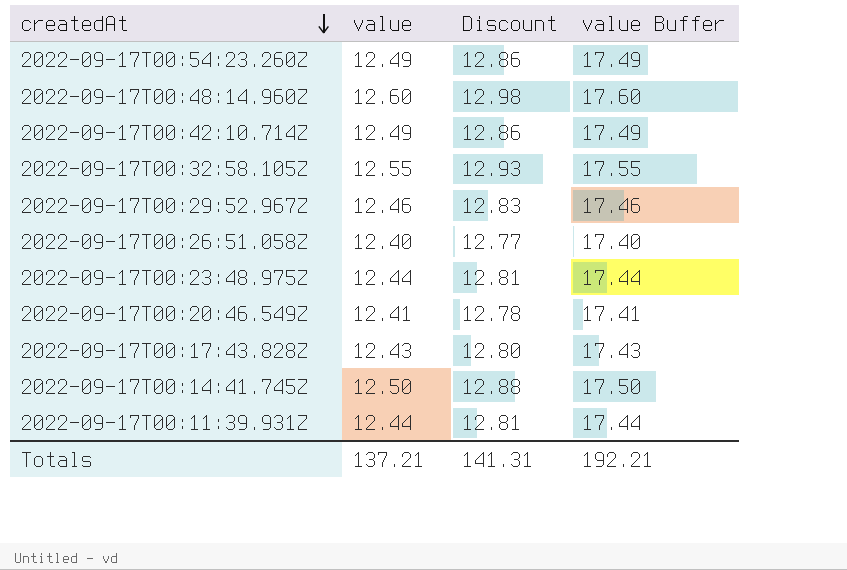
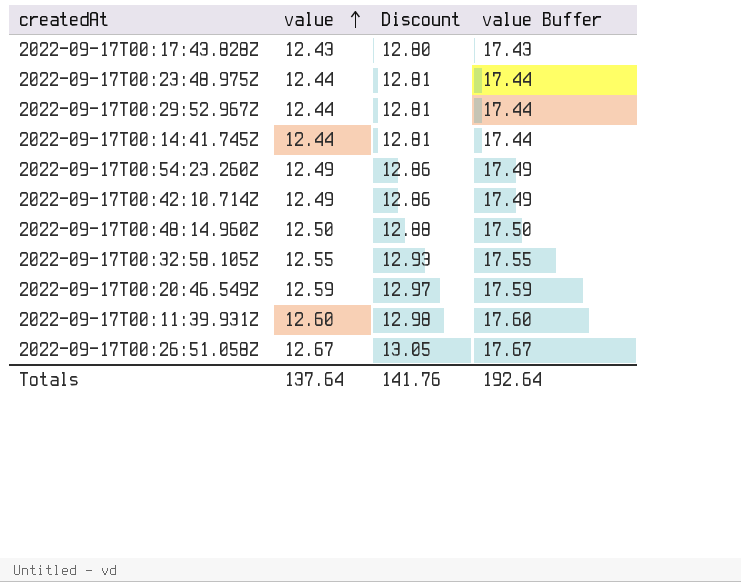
row order: createdAt descending -> value ascending
2022-09-17T00:29:52.967Z | value: 12.46 -> 12.44
2022-09-17T00:29:52.967Z | Discount: 12.83 -> 12.81
2022-09-17T00:29:52.967Z | value Buffer: 17.46 -> 17.44
2022-09-17T00:14:41.745Z | value: 12.50 -> 12.44
2022-09-17T00:14:41.745Z | Discount: 12.88 -> 12.81
2022-09-17T00:14:41.745Z | value Buffer: 17.50 -> 17.44
2022-09-17T00:48:14.960Z | value: 12.60 -> 12.50
2022-09-17T00:48:14.960Z | Discount: 12.98 -> 12.88
2022-09-17T00:48:14.960Z | value Buffer: 17.60 -> 17.50
2022-09-17T00:20:46.549Z | value: 12.41 -> 12.59
2022-09-17T00:20:46.549Z | Discount: 12.78 -> 12.97
2022-09-17T00:20:46.549Z | value Buffer: 17.41 -> 17.59
2022-09-17T00:11:39.931Z | value: 12.44 -> 12.60
2022-09-17T00:11:39.931Z | Discount: 12.81 -> 12.98
2022-09-17T00:11:39.931Z | value Buffer: 17.44 -> 17.60
2022-09-17T00:26:51.058Z | value: 12.40 -> 12.67
2022-09-17T00:26:51.058Z | Discount: 12.77 -> 13.05
2022-09-17T00:26:51.058Z | value Buffer: 17.40 -> 17.67
Totals | value: 137.21 -> 137.64
Totals | Discount: 141.31 -> 141.76
Totals | value Buffer: 192.21 -> 192.64

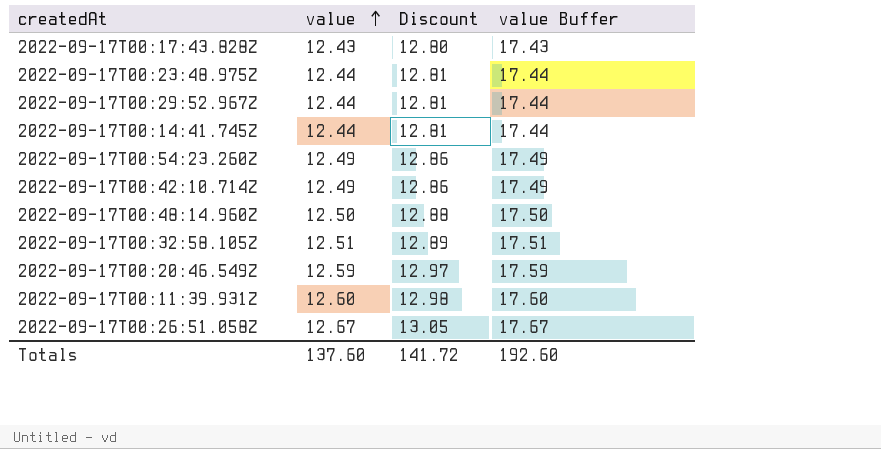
2022-09-17T00:32:58.105Z | value: 12.55 -> 12.51
2022-09-17T00:32:58.105Z | Discount: 12.93 -> 12.89
2022-09-17T00:32:58.105Z | value Buffer: 17.55 -> 17.51
Totals | value: 137.64 -> 137.60
Totals | Discount: 141.76 -> 141.72
Totals | value Buffer: 192.64 -> 192.60

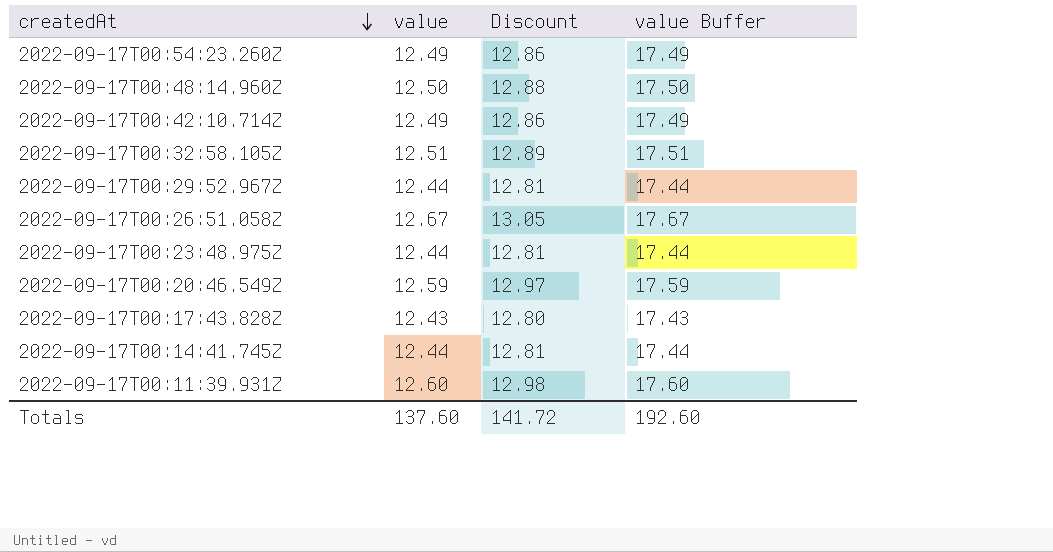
row order: value ascending -> createdAt descending

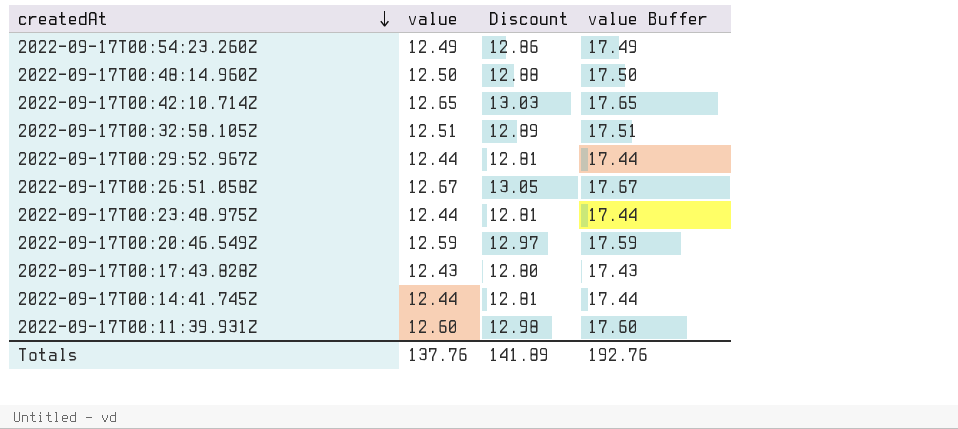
2022-09-17T00:42:10.714Z | value: 12.49 -> 12.65
2022-09-17T00:42:10.714Z | Discount: 12.86 -> 13.03
2022-09-17T00:42:10.714Z | value Buffer: 17.49 -> 17.65
Totals | value: 137.60 -> 137.76
Totals | Discount: 141.72 -> 141.89
Totals | value Buffer: 192.60 -> 192.76

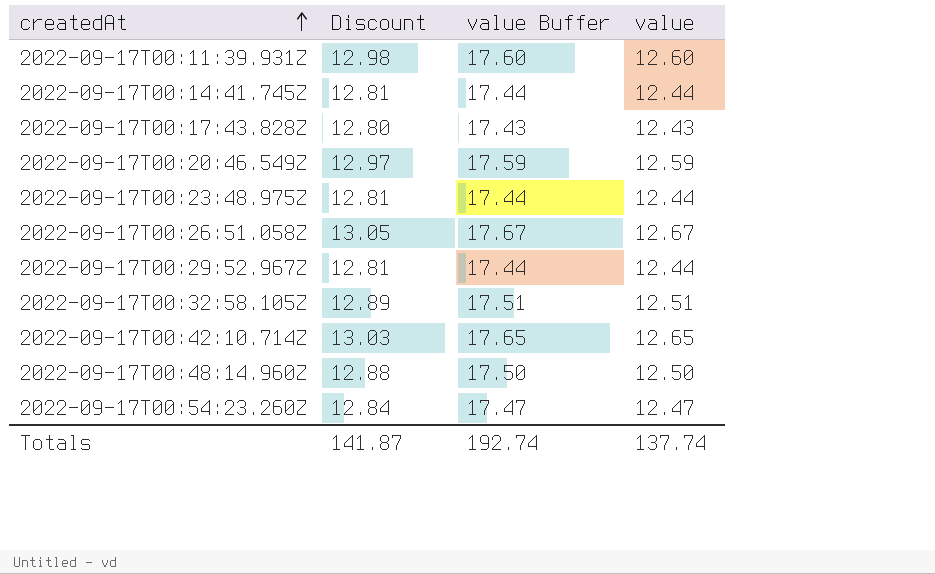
row order: createdAt descending -> createdAt ascending
column value | position: 2 -> 4
2022-09-17T00:54:23.260Z | Discount: 12.86 -> 12.84
2022-09-17T00:54:23.260Z | value Buffer: 17.49 -> 17.47
2022-09-17T00:54:23.260Z | value: 12.49 -> 12.47
Totals | Discount: 141.89 -> 141.87
Totals | value Buffer: 192.76 -> 192.74
Totals | value: 137.76 -> 137.74

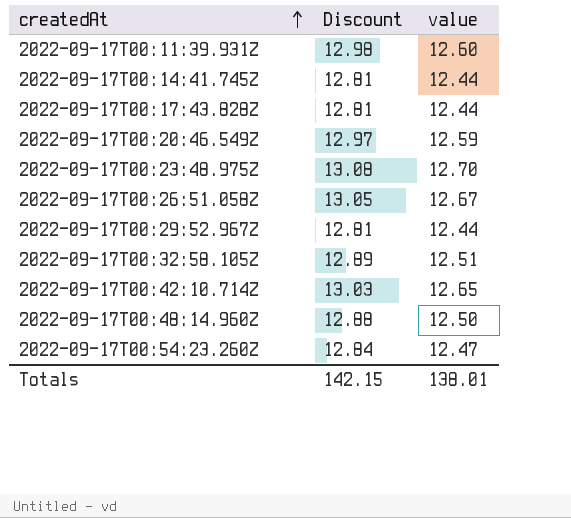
column value Buffer | formula: [value] + 5 -> none
2022-09-17T00:17:43.828Z | Discount: 12.80 -> 12.81
2022-09-17T00:17:43.828Z | value: 12.43 -> 12.44
2022-09-17T00:23:48.975Z | Discount: 12.81 -> 13.08
2022-09-17T00:23:48.975Z | value: 12.44 -> 12.70
Totals | Discount: 141.87 -> 142.15
Totals | value: 137.74 -> 138.01

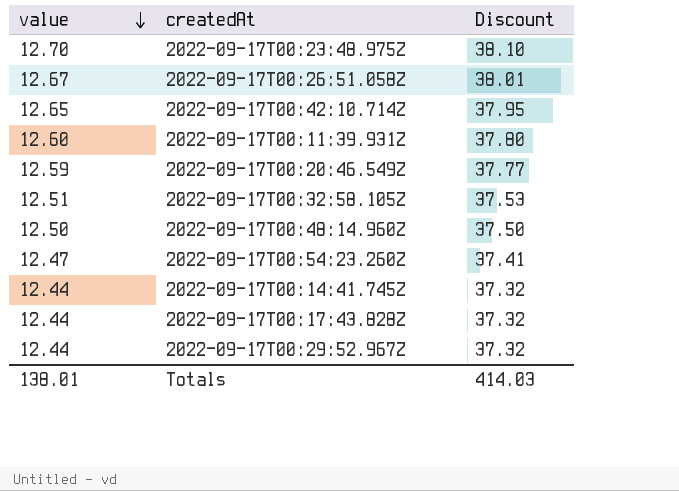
row order: createdAt ascending -> value descending
column value | position: 3 -> 1
column Discount | formula: [value] * 1.03 -> [value] * 3
Totals | Discount: 142.15 -> 414.03

